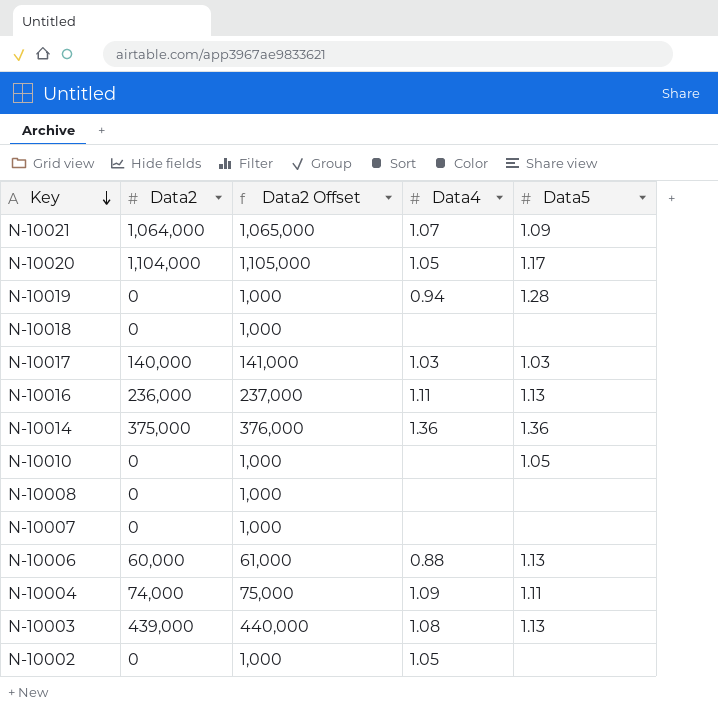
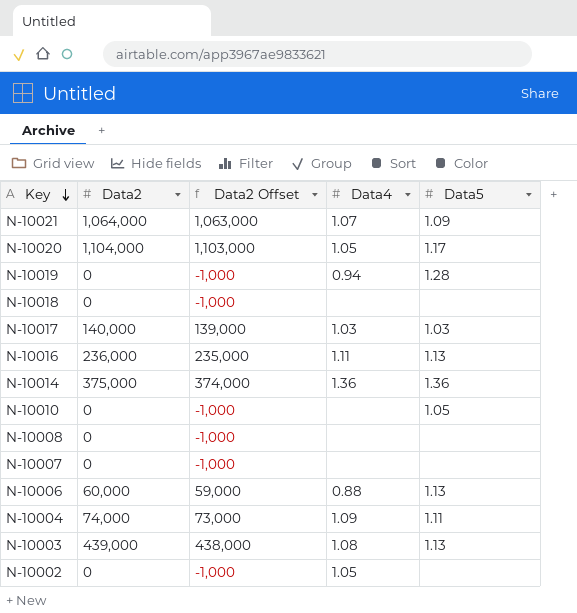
column Data2 Offset | formula: [Data2] + 1000 -> [Data2] - 1000

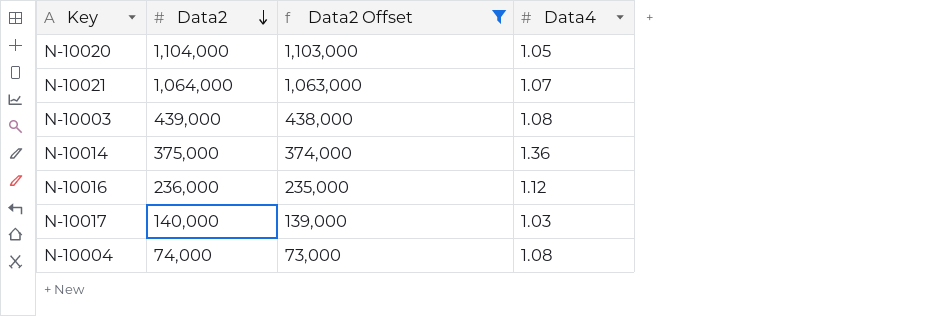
filter: none -> Data2 Offset >= 73,000
row order: Key descending -> Data2 descending
column Data5 | position: 5 -> none
N-10016 | Data4: 1.11 -> 1.12
N-10004 | Data4: 1.09 -> 1.08

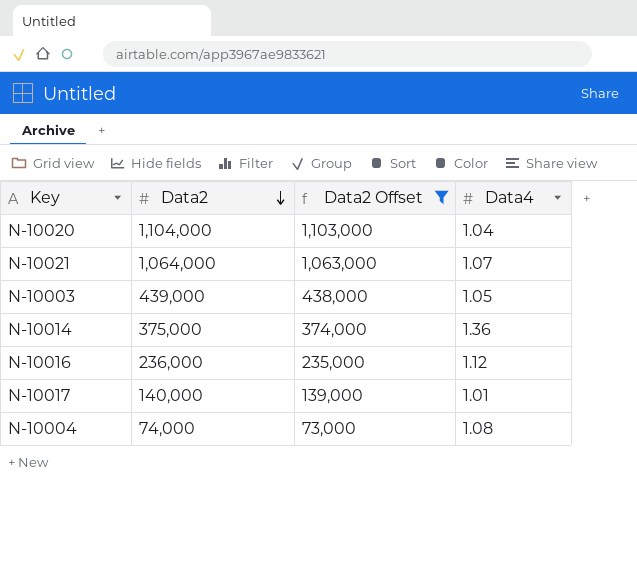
N-10020 | Data4: 1.05 -> 1.04
N-10003 | Data4: 1.08 -> 1.05
N-10017 | Data4: 1.03 -> 1.01

